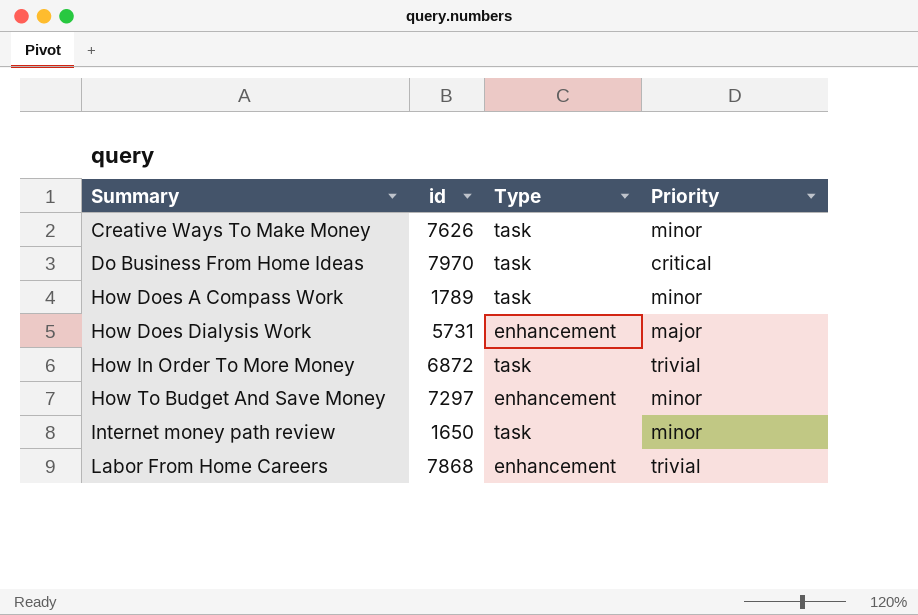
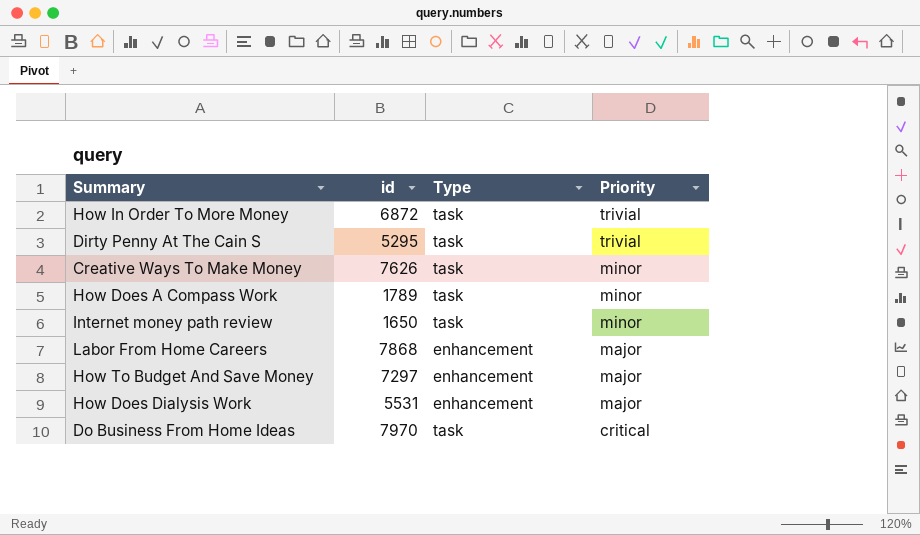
row order: Summary ascending -> Priority descending
row Dirty Penny At The Cain S: none -> 5295 | task | trivial
Labor From Home Careers | Priority: trivial -> major
How To Budget And Save Money | Priority: minor -> major
How Does Dialysis Work | id: 5731 -> 5531

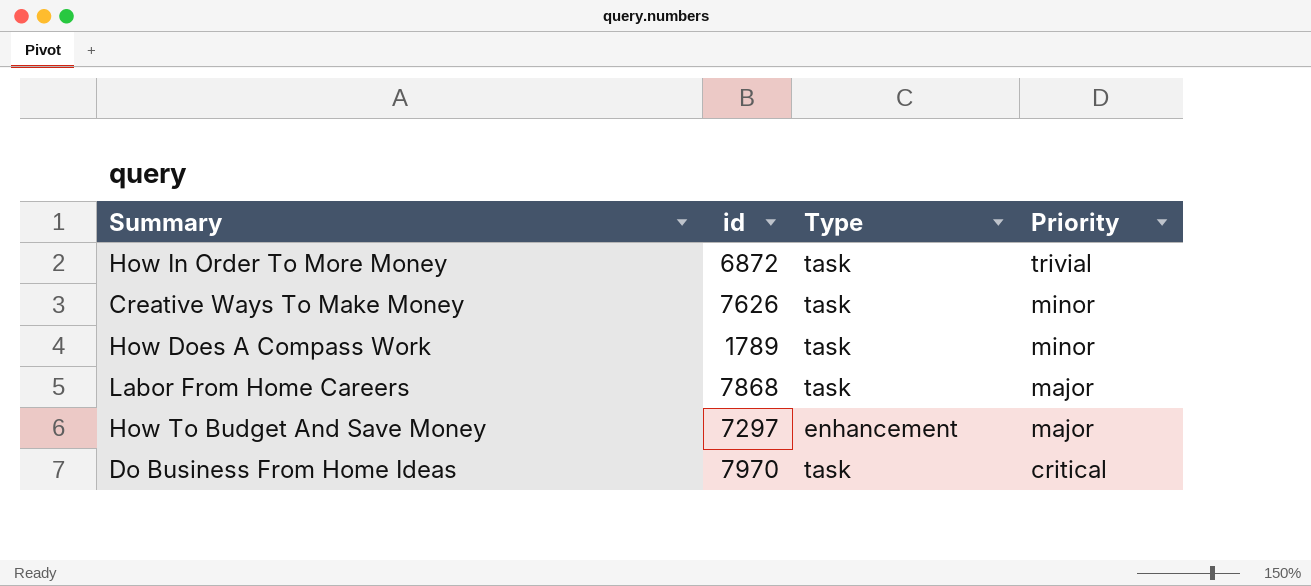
row Dirty Penny At The Cain S: 5295 | task | trivial -> none
row Internet money path review: 1650 | task | minor -> none
row How Does Dialysis Work: 5531 | enhancement | major -> none
Labor From Home Careers | Type: enhancement -> task

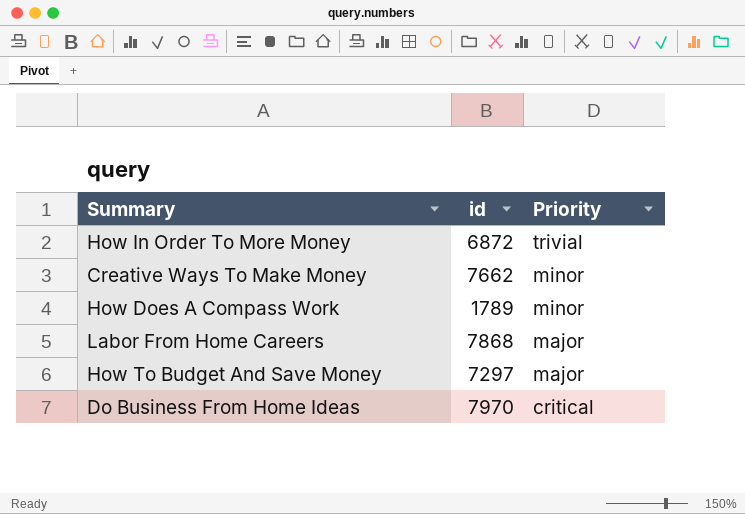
column Type | position: 3 -> none
Creative Ways To Make Money | id: 7626 -> 7662

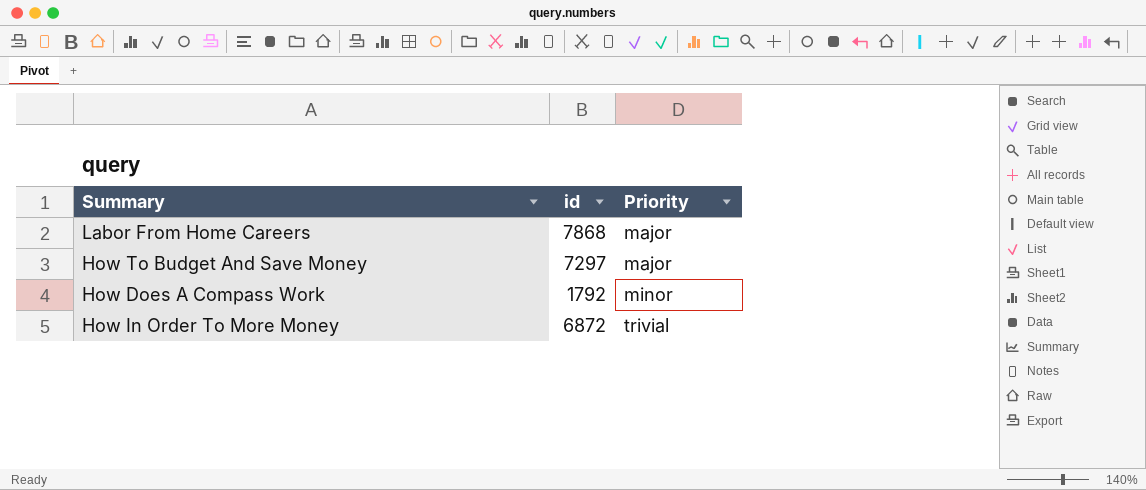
row order: Priority descending -> Priority ascending
row Creative Ways To Make Money: 7662 | minor -> none
row Do Business From Home Ideas: 7970 | critical -> none
How Does A Compass Work | id: 1789 -> 1792

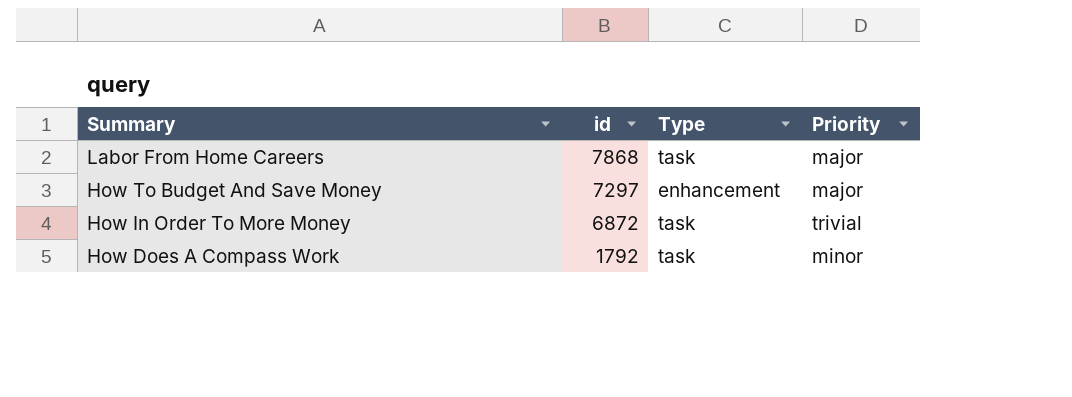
row order: Priority ascending -> Summary descending
column Type | position: none -> 3

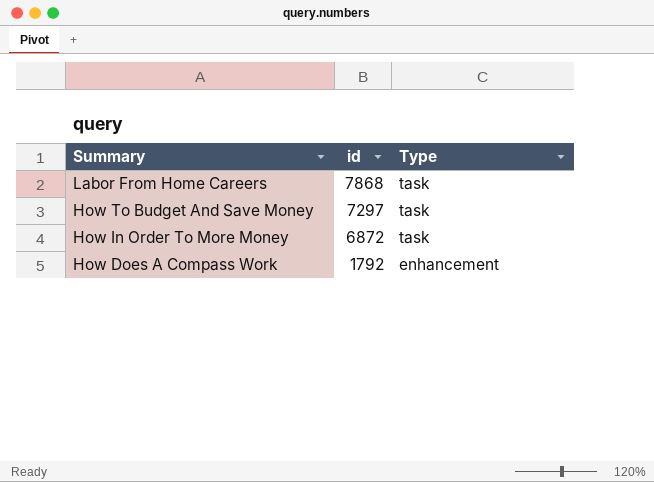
column Priority | position: 4 -> none
How To Budget And Save Money | Type: enhancement -> task
How Does A Compass Work | Type: task -> enhancement

